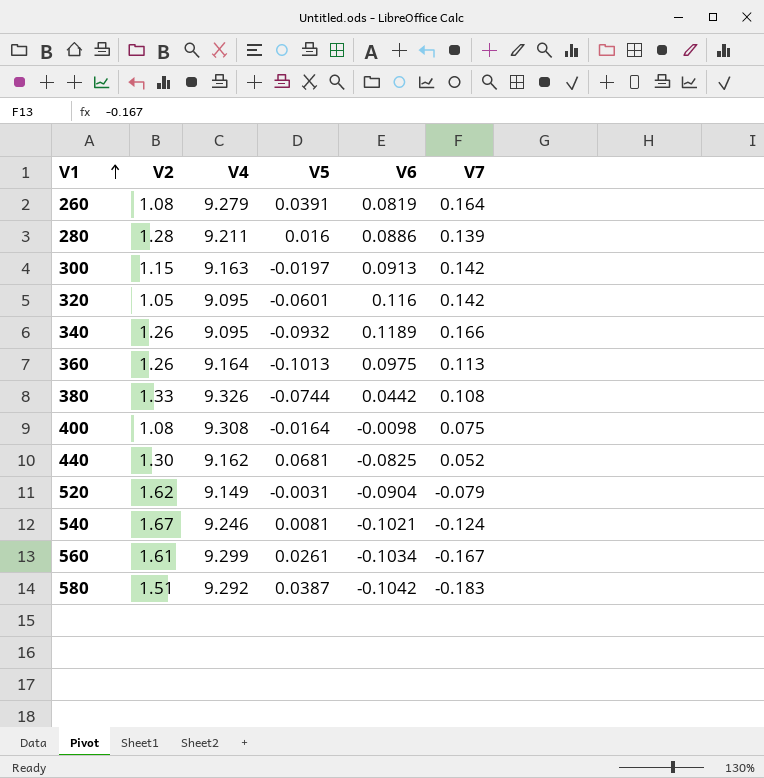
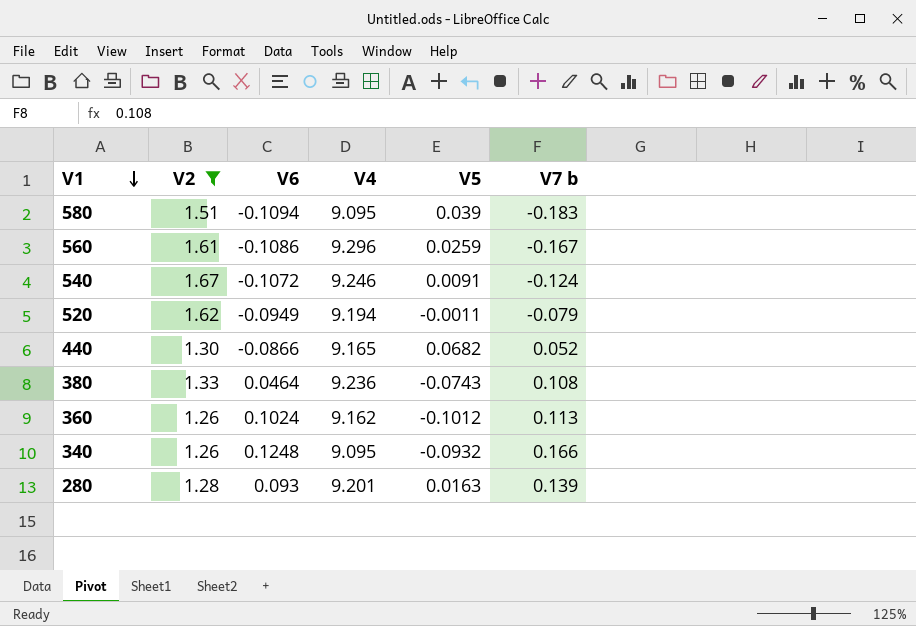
filter: none -> V2 >= 1.26
row order: V1 ascending -> V1 descending
column V6 | position: 5 -> 3
column name: V7 -> V7 b
580 | V6: -0.1042 -> -0.1094
580 | V4: 9.292 -> 9.095
580 | V5: 0.0387 -> 0.039
560 | V6: -0.1034 -> -0.1086
560 | V4: 9.299 -> 9.296
560 | V5: 0.0261 -> 0.0259
540 | V6: -0.1021 -> -0.1072
540 | V5: 0.0081 -> 0.0091
520 | V6: -0.0904 -> -0.0949
520 | V4: 9.149 -> 9.194
520 | V5: -0.0031 -> -0.0011
440 | V6: -0.0825 -> -0.0866
440 | V4: 9.162 -> 9.165
440 | V5: 0.0681 -> 0.0682
380 | V6: 0.0442 -> 0.0464
380 | V4: 9.326 -> 9.236
380 | V5: -0.0744 -> -0.0743
360 | V6: 0.0975 -> 0.1024
360 | V4: 9.164 -> 9.162
360 | V5: -0.1013 -> -0.1012
340 | V6: 0.1189 -> 0.1248
280 | V6: 0.0886 -> 0.093
280 | V4: 9.211 -> 9.201
280 | V5: 0.016 -> 0.0163

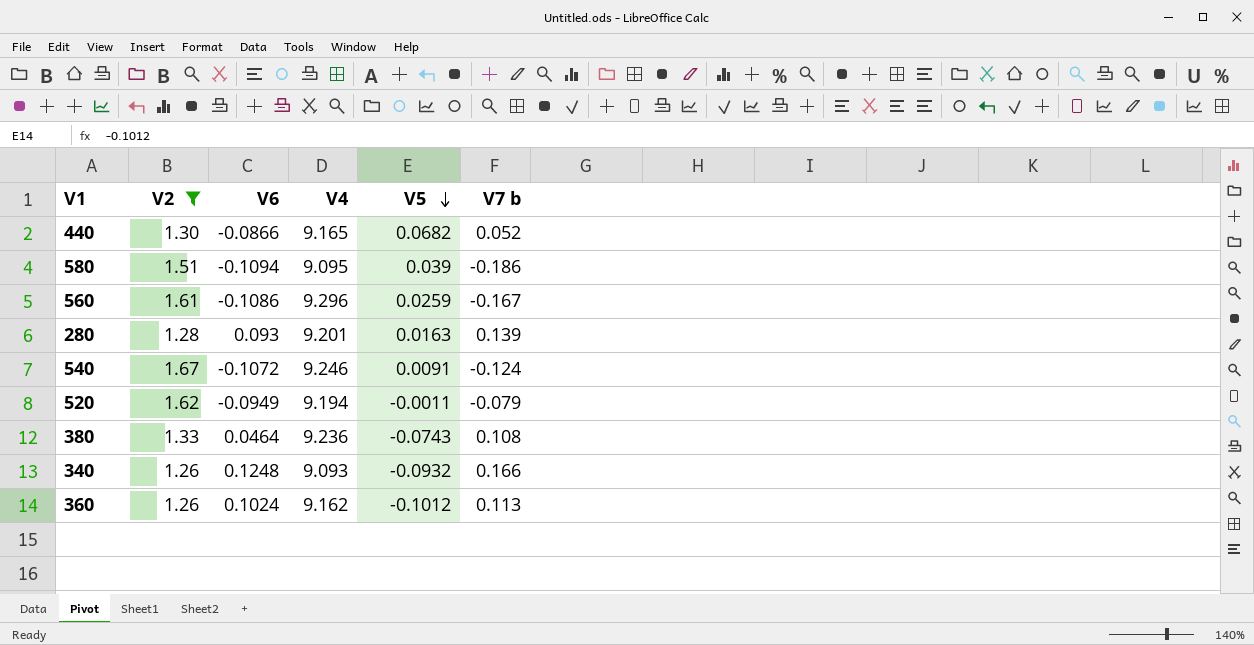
row order: V1 descending -> V5 descending
580 | V7 b: -0.183 -> -0.186
340 | V4: 9.095 -> 9.093

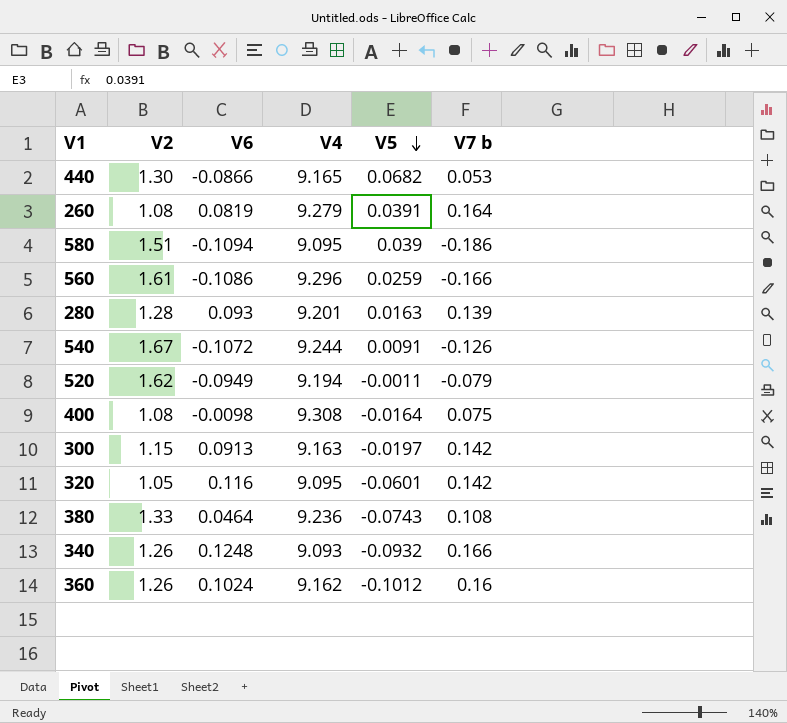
filter: V2 >= 1.26 -> none
440 | V7 b: 0.052 -> 0.053
560 | V7 b: -0.167 -> -0.166
540 | V4: 9.246 -> 9.244
540 | V7 b: -0.124 -> -0.126
360 | V7 b: 0.113 -> 0.16

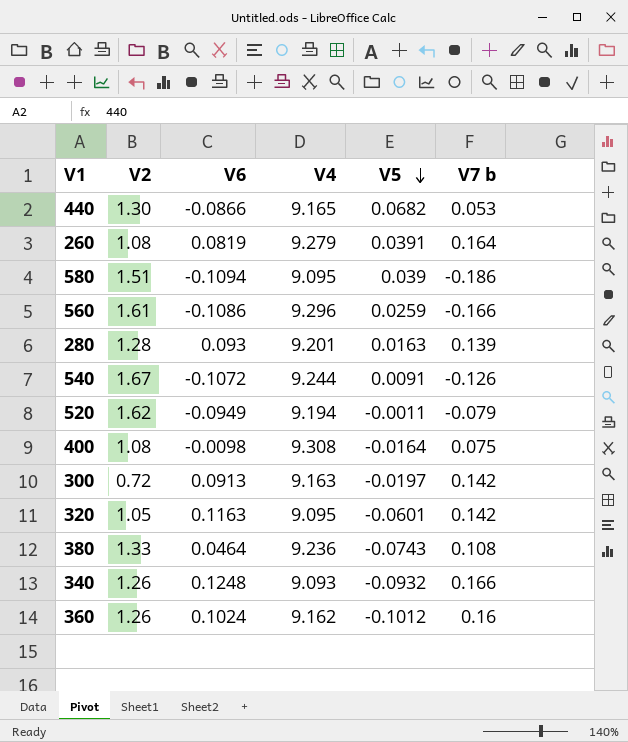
300 | V2: 1.15 -> 0.72
320 | V6: 0.116 -> 0.1163

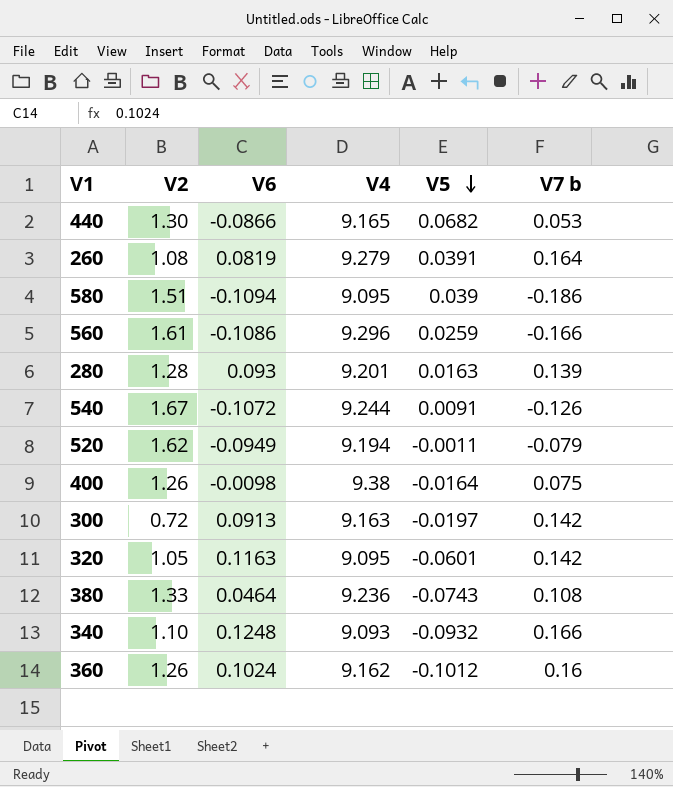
400 | V2: 1.08 -> 1.26
400 | V4: 9.308 -> 9.38
340 | V2: 1.26 -> 1.10

